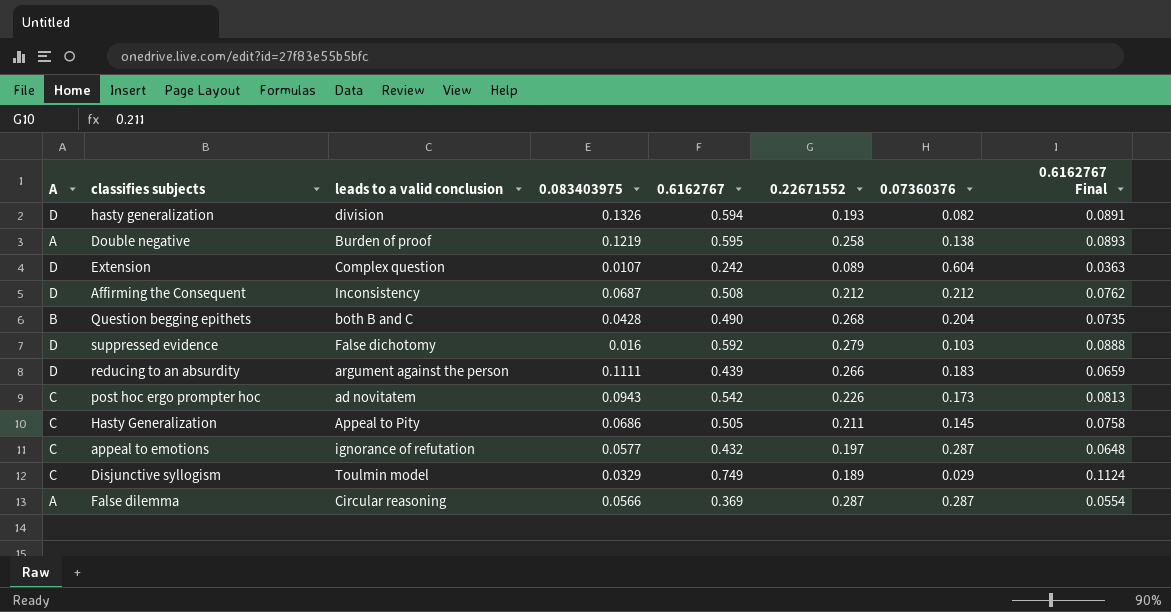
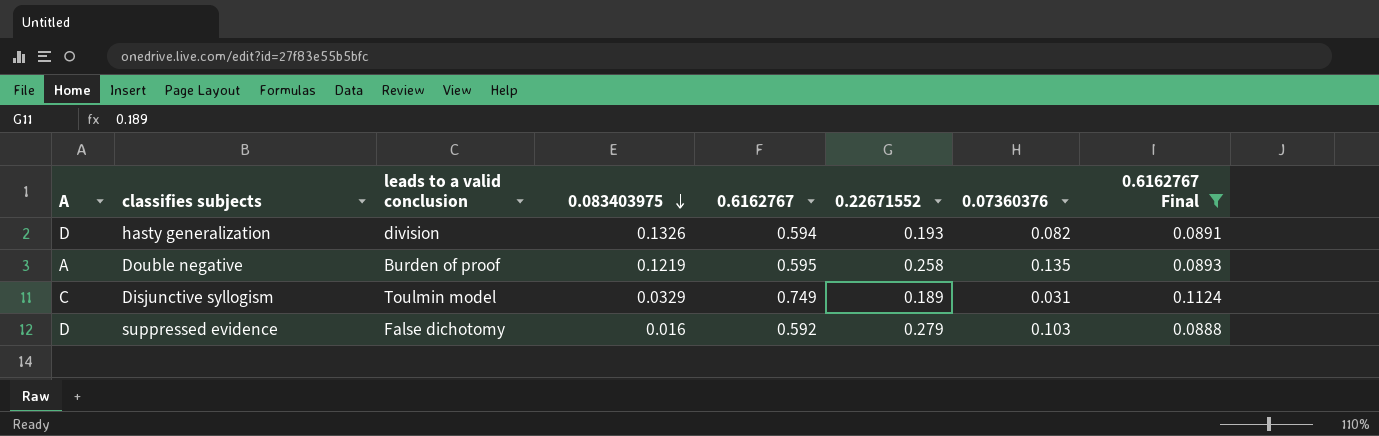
filter: none -> 0.6162767 Final >= 0.0888
row order: none -> 0.083403975 descending
Double negative | 0.07360376: 0.138 -> 0.135
Disjunctive syllogism | 0.07360376: 0.029 -> 0.031

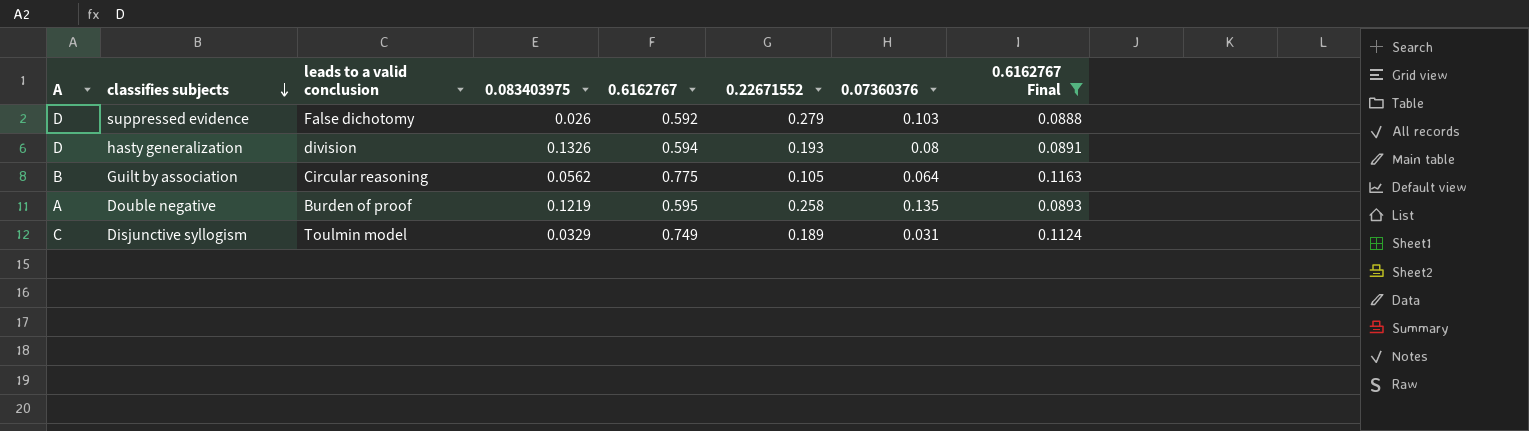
row order: 0.083403975 descending -> classifies subjects descending
suppressed evidence | 0.083403975: 0.016 -> 0.026
hasty generalization | 0.07360376: 0.082 -> 0.08
row Guilt by association: none -> B | Circular reasoning | 0.0562 | 0.775 | 0.105 | 0.064 | 0.1163

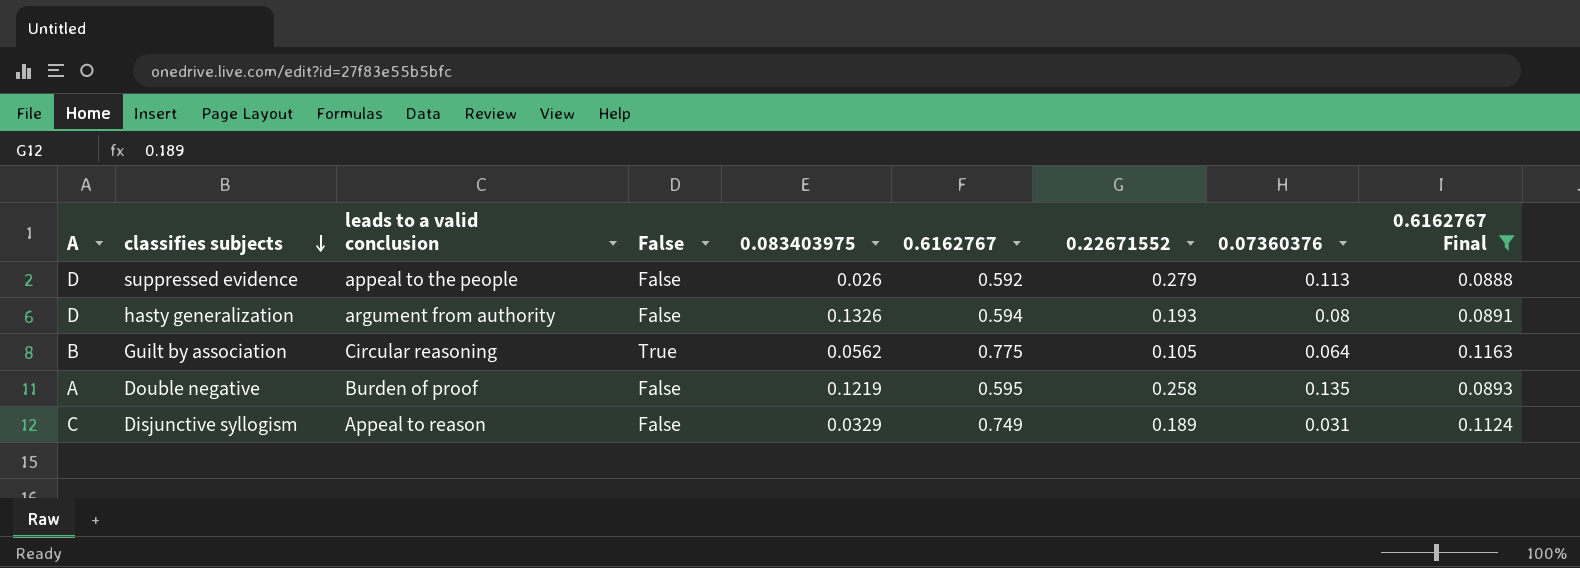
column False | position: none -> 4
suppressed evidence | leads to a valid conclusion: False dichotomy -> appeal to the people
suppressed evidence | 0.07360376: 0.103 -> 0.113
hasty generalization | leads to a valid conclusion: division -> argument from authority
Disjunctive syllogism | leads to a valid conclusion: Toulmin model -> Appeal to reason

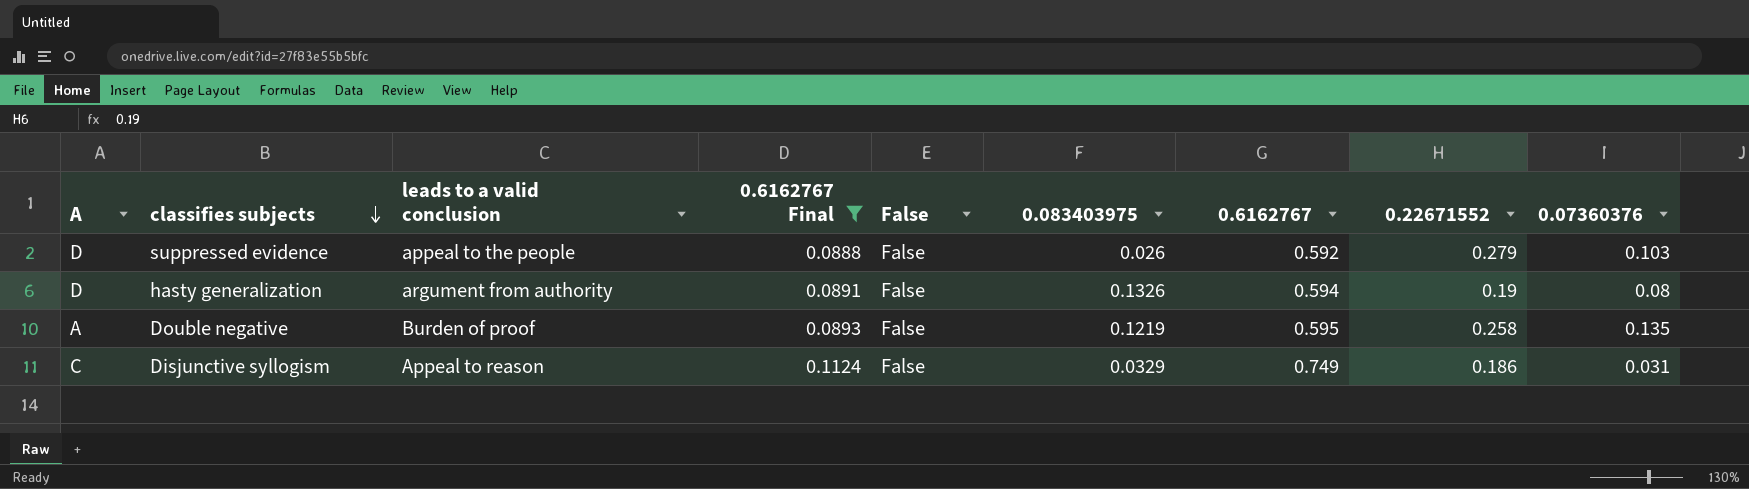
column 0.6162767 Final | position: 9 -> 4
row Guilt by association: B | Circular reasoning | True | 0.0562 | 0.775 | 0.105 | 0.064 | 0.1163 -> none
suppressed evidence | 0.07360376: 0.113 -> 0.103
hasty generalization | 0.22671552: 0.193 -> 0.19
Disjunctive syllogism | 0.22671552: 0.189 -> 0.186

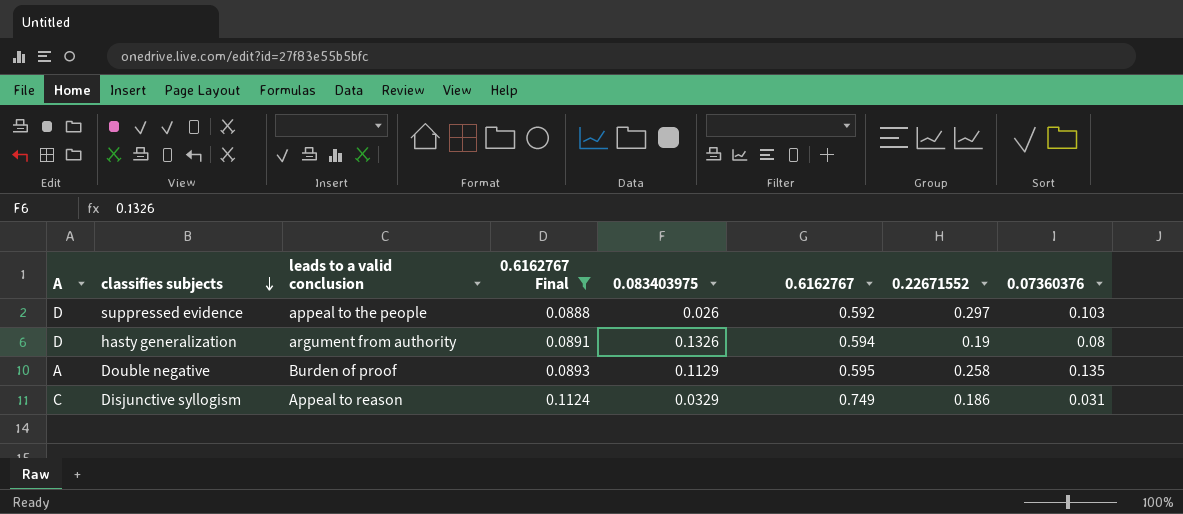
column False | position: 5 -> none
suppressed evidence | 0.22671552: 0.279 -> 0.297
Double negative | 0.083403975: 0.1219 -> 0.1129

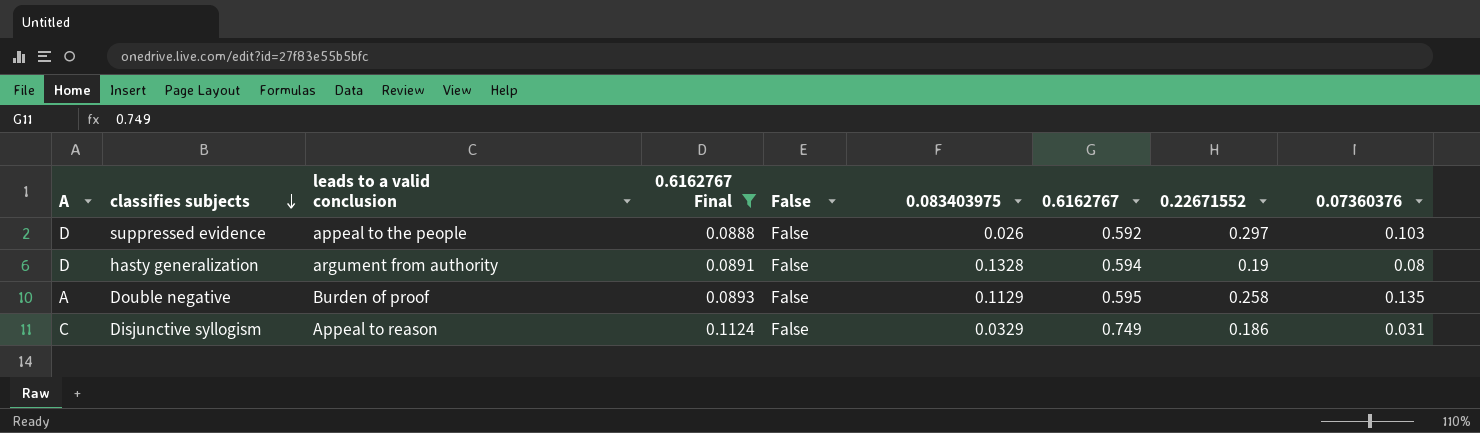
column False | position: none -> 5
hasty generalization | 0.083403975: 0.1326 -> 0.1328

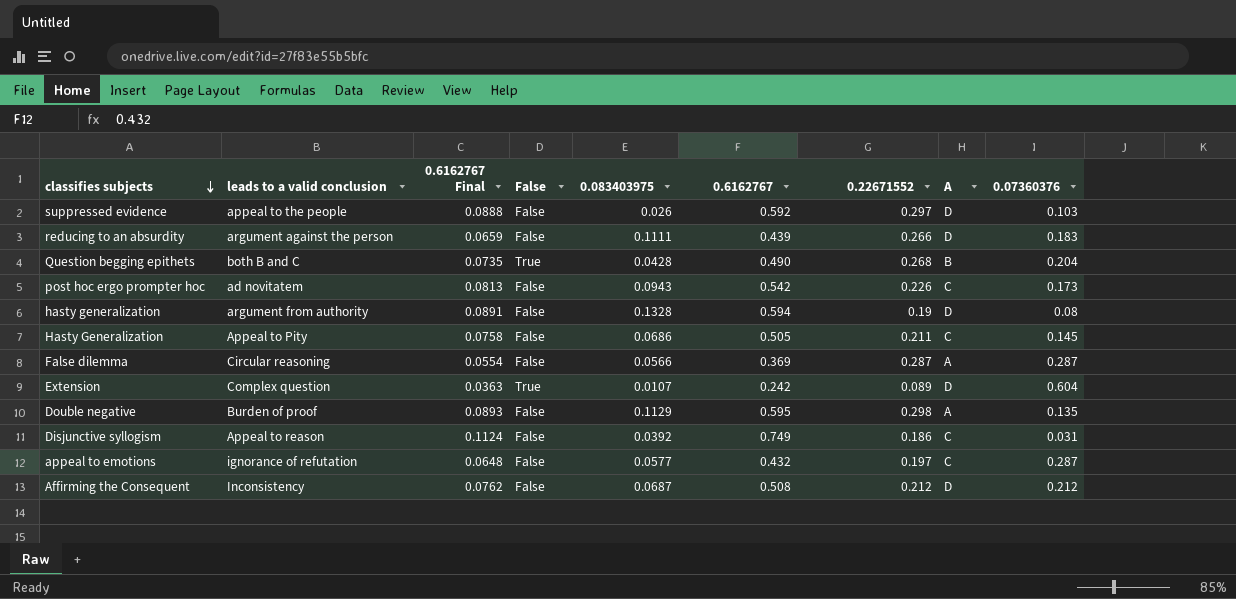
filter: 0.6162767 Final >= 0.0888 -> none
column A | position: 1 -> 8
Double negative | 0.22671552: 0.258 -> 0.298
Disjunctive syllogism | 0.083403975: 0.0329 -> 0.0392

